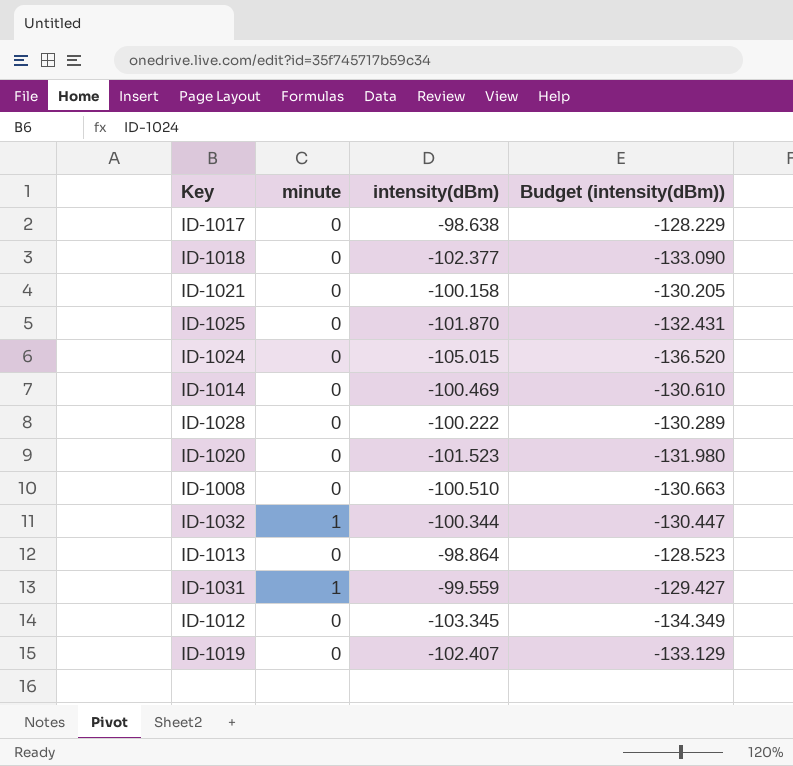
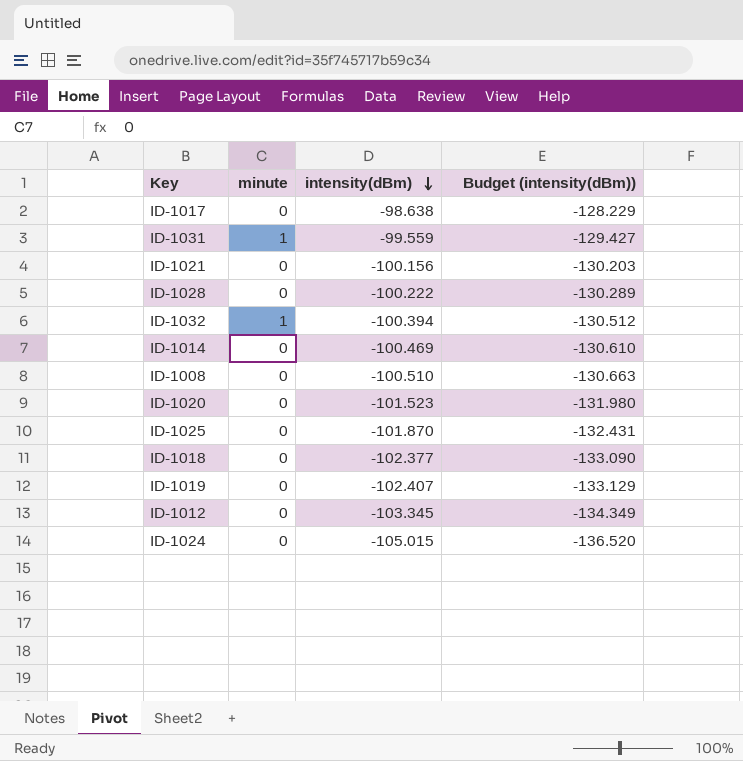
row order: none -> intensity(dBm) descending
row ID-1013: 0 | -98.864 | -128.523 -> none
ID-1021 | intensity(dBm): -100.158 -> -100.156
ID-1021 | Budget (intensity(dBm)): -130.205 -> -130.203
ID-1032 | intensity(dBm): -100.344 -> -100.394
ID-1032 | Budget (intensity(dBm)): -130.447 -> -130.512

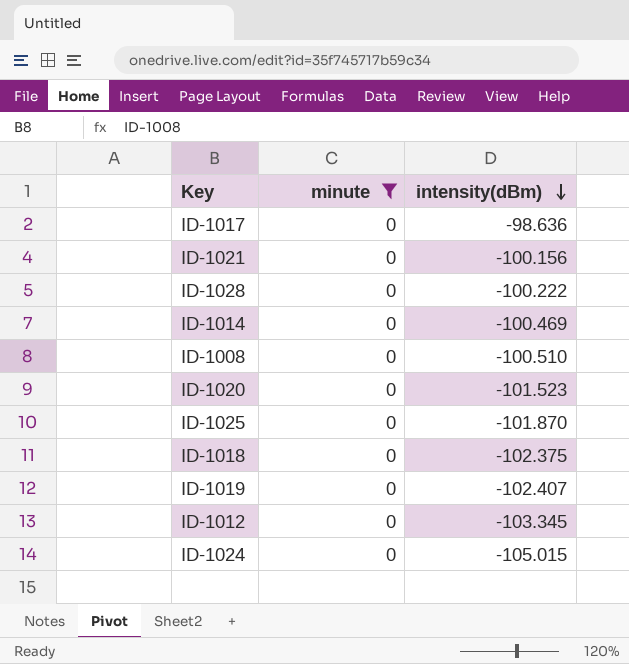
filter: none -> minute = 0
column Budget (intensity(dBm)) | formula: [intensity(dBm)] * 1.3 -> none
ID-1017 | intensity(dBm): -98.638 -> -98.636
ID-1018 | intensity(dBm): -102.377 -> -102.375

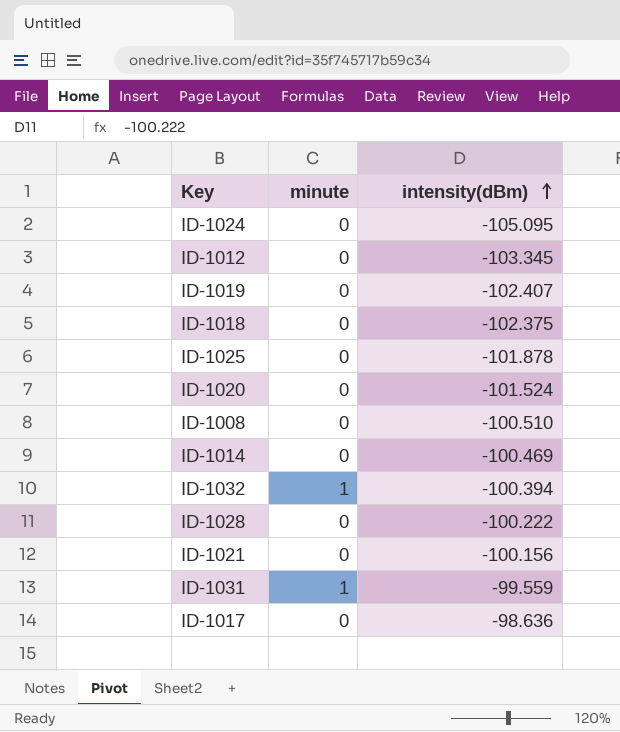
filter: minute = 0 -> none
row order: intensity(dBm) descending -> intensity(dBm) ascending
ID-1024 | intensity(dBm): -105.015 -> -105.095
ID-1025 | intensity(dBm): -101.870 -> -101.878
ID-1020 | intensity(dBm): -101.523 -> -101.524

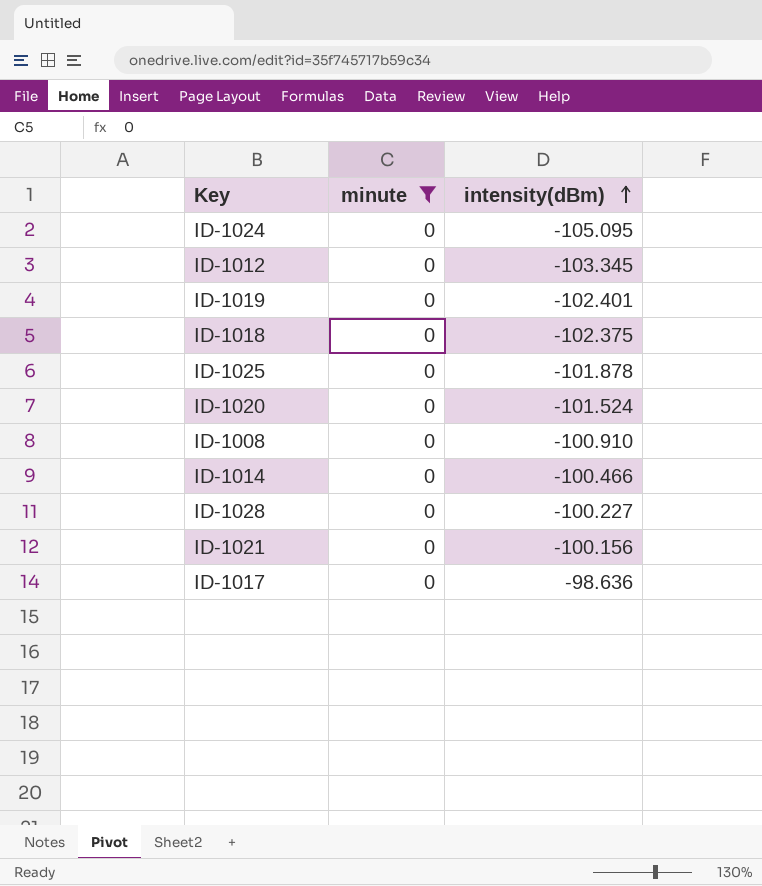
filter: none -> minute = 0
ID-1019 | intensity(dBm): -102.407 -> -102.401
ID-1008 | intensity(dBm): -100.510 -> -100.910
ID-1014 | intensity(dBm): -100.469 -> -100.466
ID-1028 | intensity(dBm): -100.222 -> -100.227

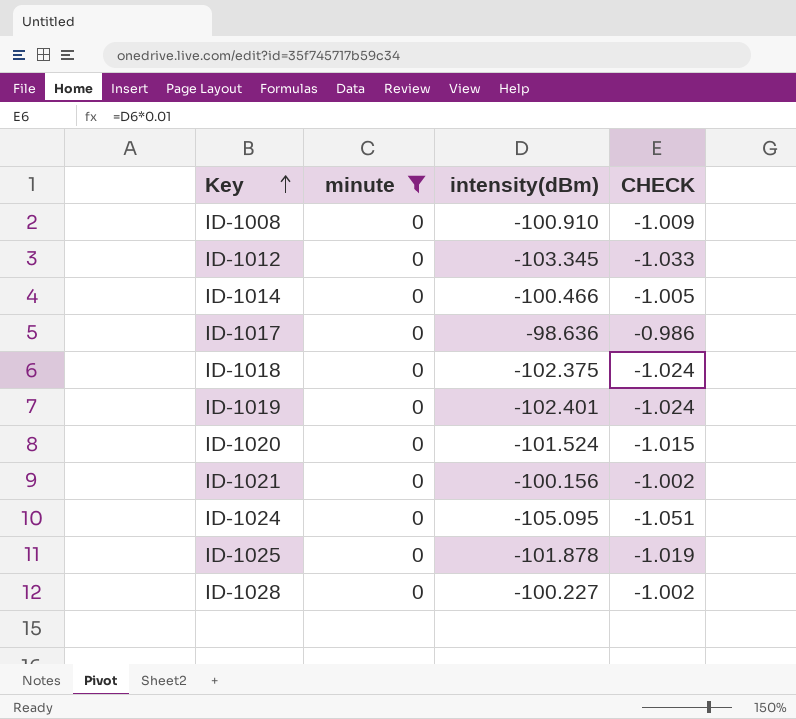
row order: intensity(dBm) ascending -> Key ascending
column CHECK | formula: none -> [intensity(dBm)] * 0.01

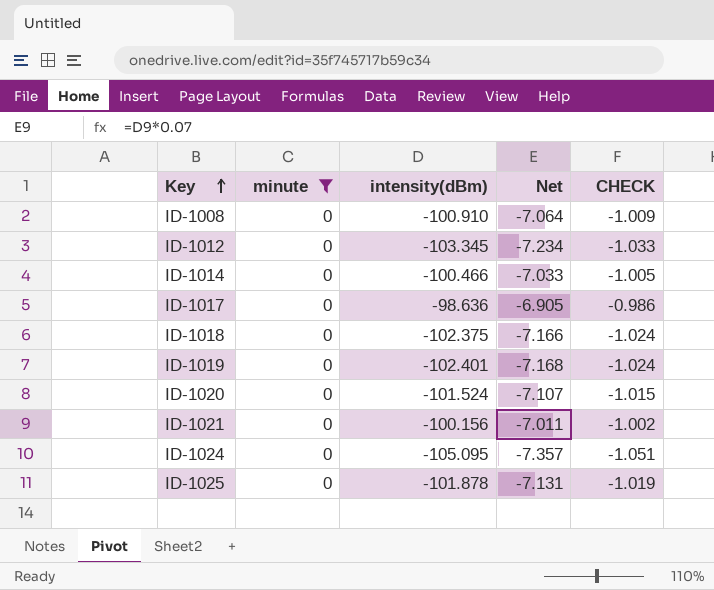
column Net | formula: none -> [intensity(dBm)] * 0.07
row ID-1028: 0 | -100.227 | -1.002 -> none

